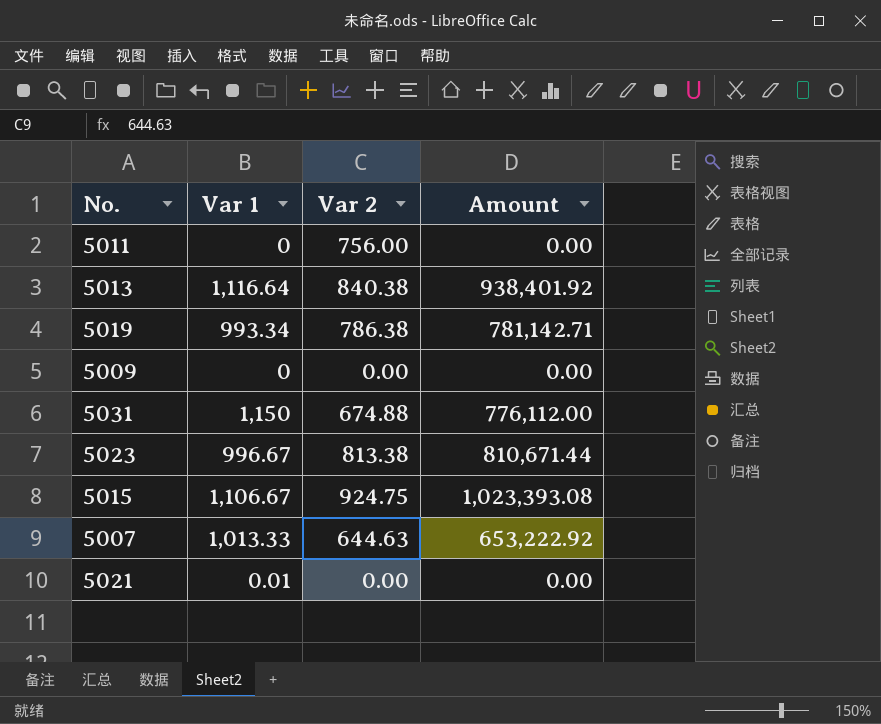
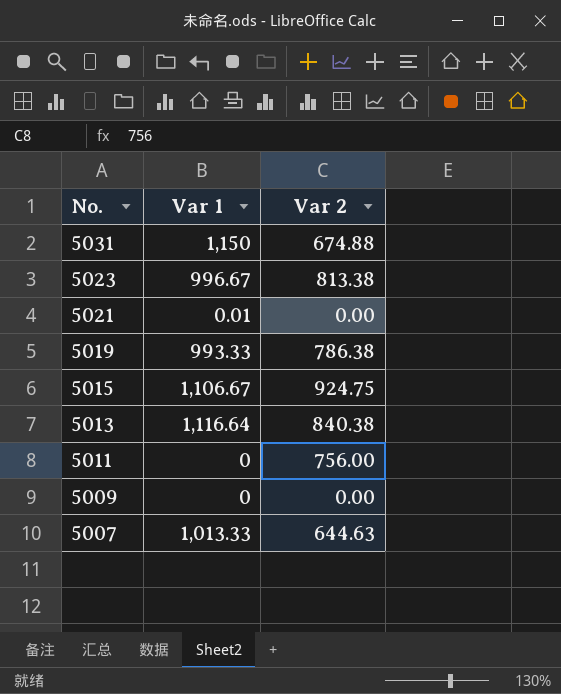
row order: none -> No. descending
column Amount | formula: [Var 1] * [Var 2] -> none
5019 | Var 1: 993.34 -> 993.33

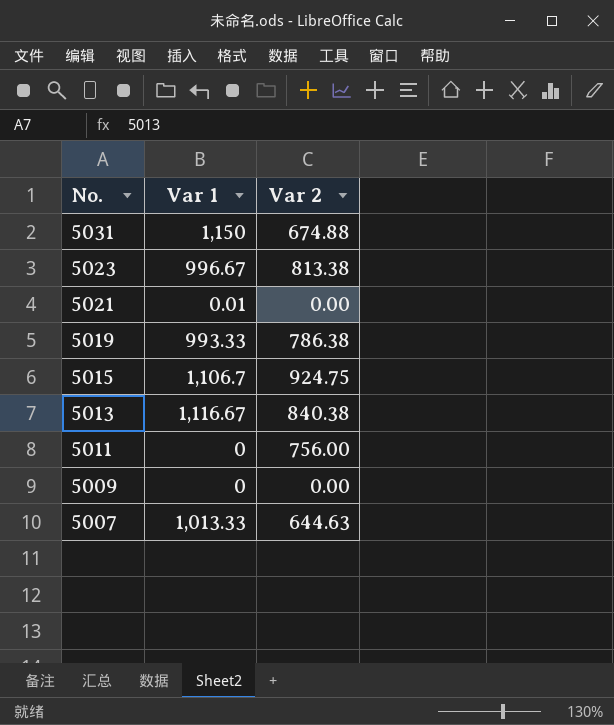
5015 | Var 1: 1,106.67 -> 1,106.7
5013 | Var 1: 1,116.64 -> 1,116.67

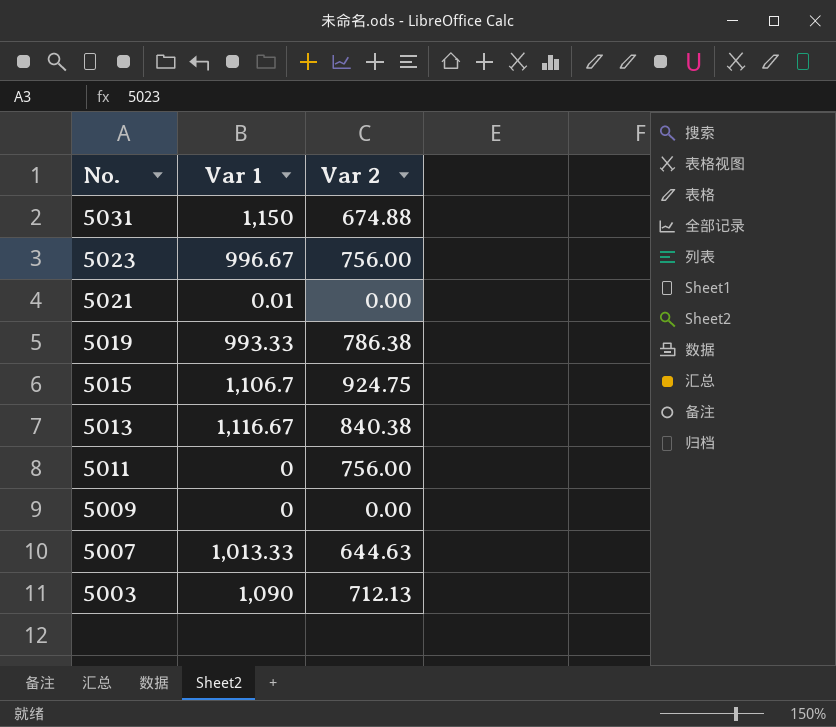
5023 | Var 2: 813.38 -> 756.00
row 5003: none -> 1,090 | 712.13

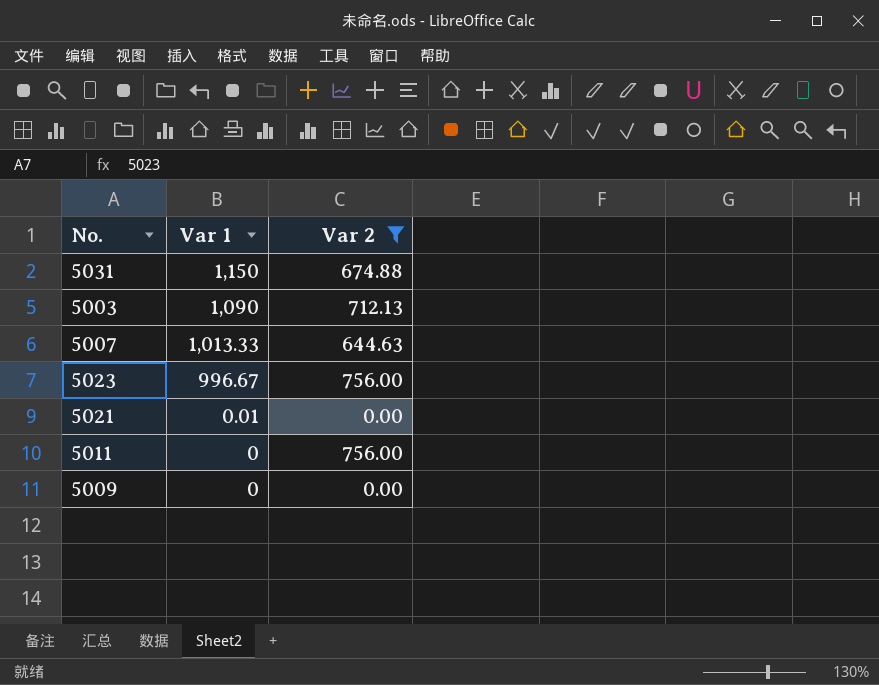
filter: none -> Var 2 <= 756.00
row order: No. descending -> Var 1 descending

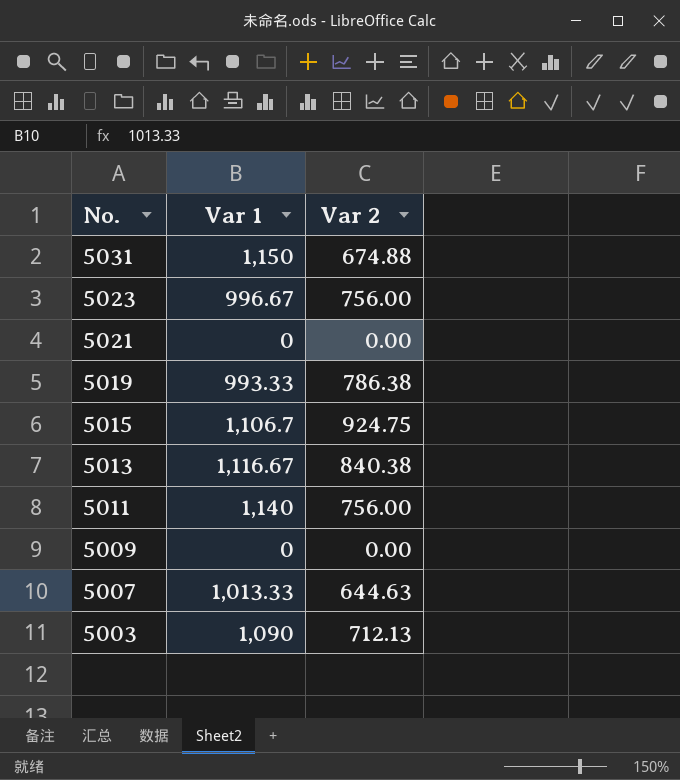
filter: Var 2 <= 756.00 -> none
row order: Var 1 descending -> No. descending
5021 | Var 1: 0.01 -> 0
5011 | Var 1: 0 -> 1,140

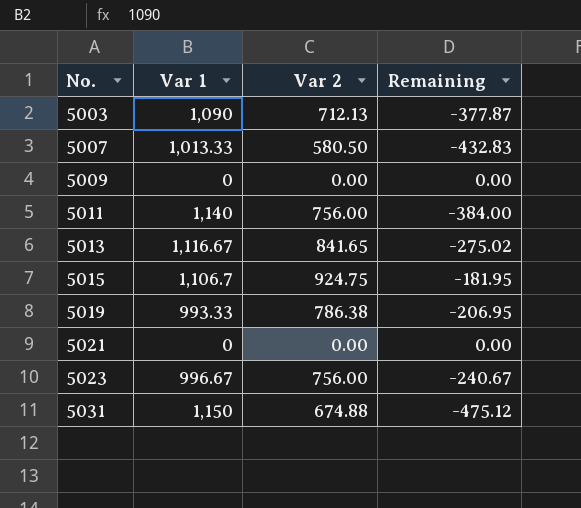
row order: No. descending -> No. ascending
column Remaining | formula: none -> [Var 2] - [Var 1]
5007 | Var 2: 644.63 -> 580.50
5013 | Var 2: 840.38 -> 841.65

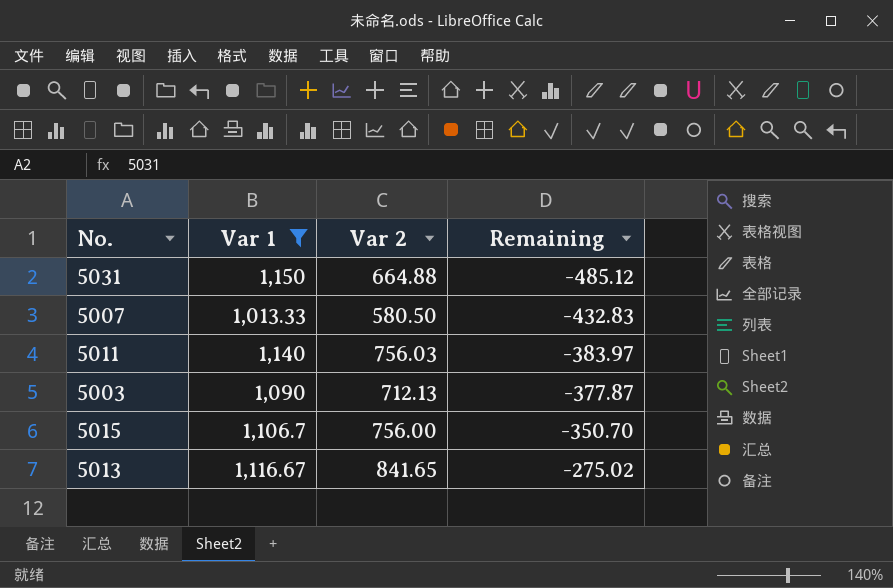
filter: none -> Var 1 >= 1,013.33
row order: No. ascending -> Remaining ascending
5031 | Var 2: 674.88 -> 664.88
5031 | Remaining: -475.12 -> -485.12
5011 | Var 2: 756.00 -> 756.03
5011 | Remaining: -384.00 -> -383.97
5015 | Var 2: 924.75 -> 756.00
5015 | Remaining: -181.95 -> -350.70

